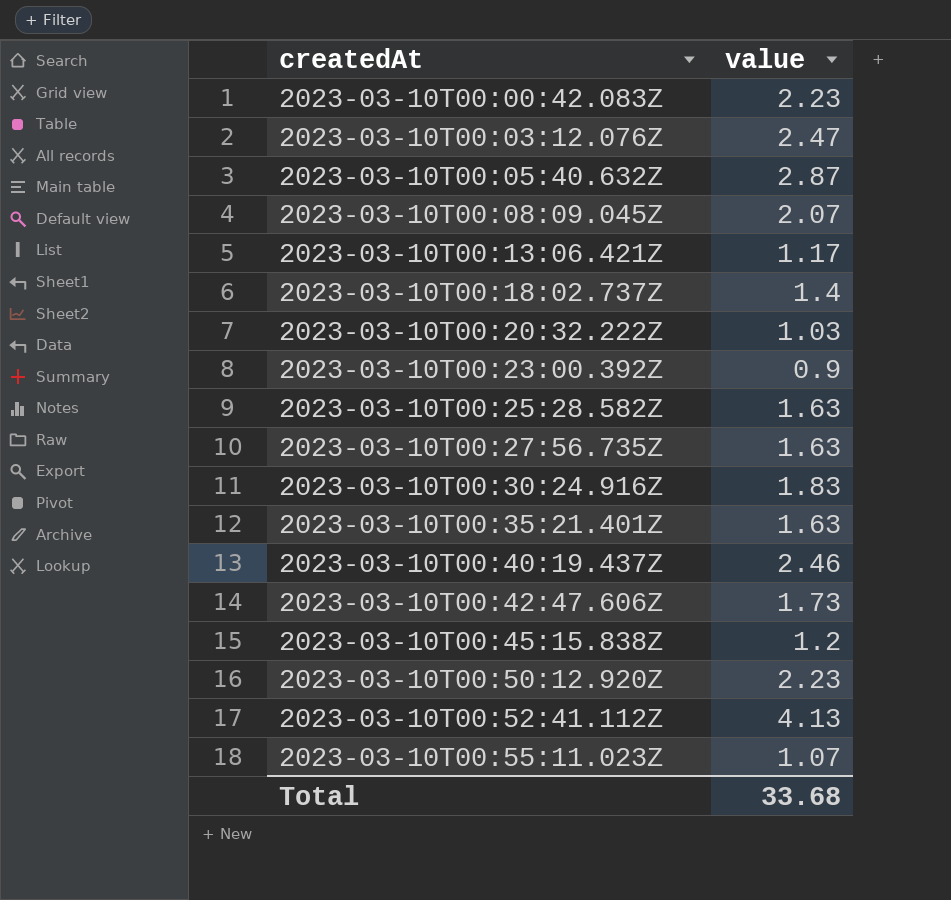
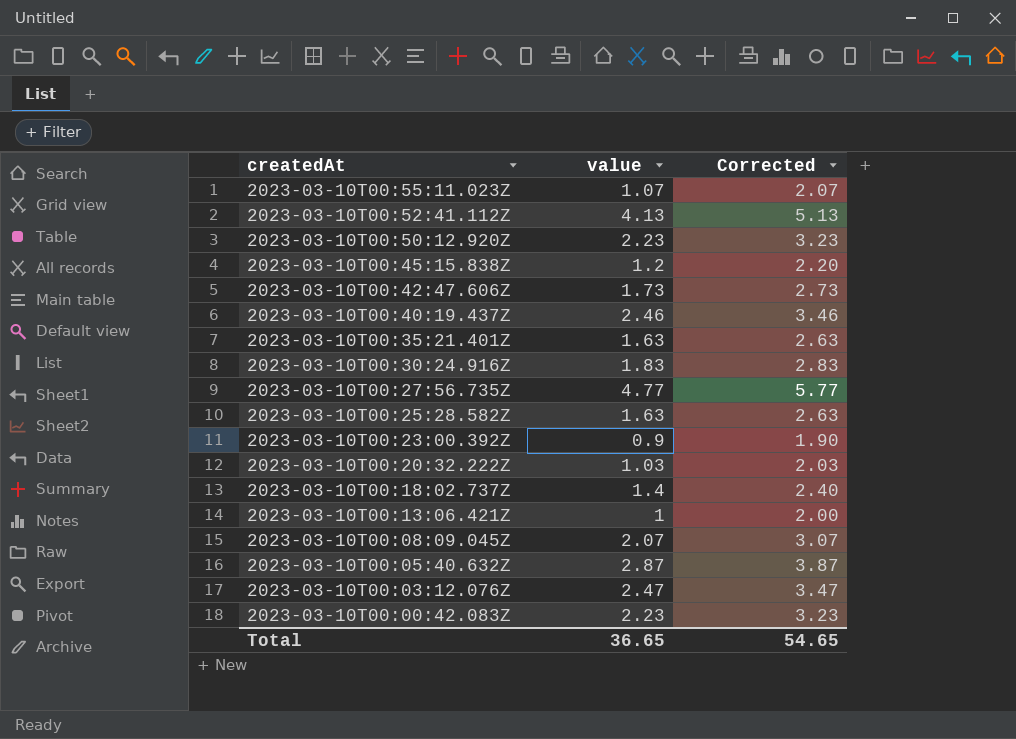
row order: createdAt ascending -> createdAt descending
column Corrected | formula: none -> [value] + 1
2023-03-10T00:27:56.735Z | value: 1.63 -> 4.77
2023-03-10T00:13:06.421Z | value: 1.17 -> 1
Total | value: 33.68 -> 36.65

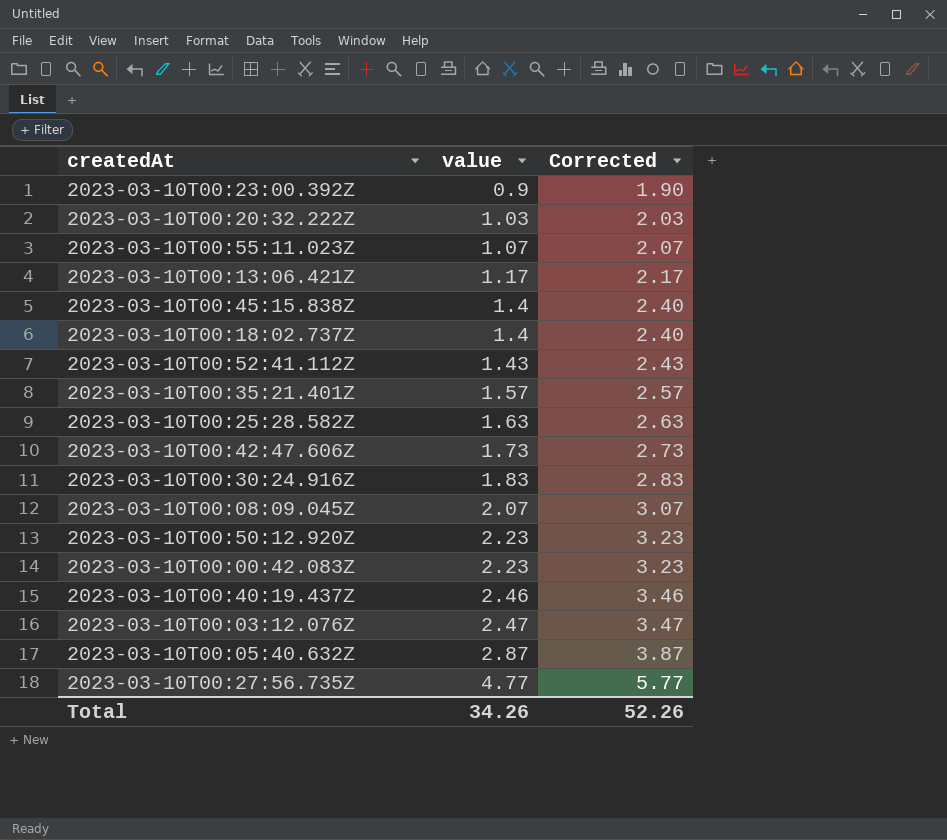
row order: createdAt descending -> value ascending
2023-03-10T00:13:06.421Z | value: 1 -> 1.17
2023-03-10T00:13:06.421Z | Corrected: 2.00 -> 2.17
2023-03-10T00:45:15.838Z | value: 1.2 -> 1.4
2023-03-10T00:45:15.838Z | Corrected: 2.20 -> 2.40
2023-03-10T00:52:41.112Z | value: 4.13 -> 1.43
2023-03-10T00:52:41.112Z | Corrected: 5.13 -> 2.43
2023-03-10T00:35:21.401Z | value: 1.63 -> 1.57
2023-03-10T00:35:21.401Z | Corrected: 2.63 -> 2.57
Total | value: 36.65 -> 34.26
Total | Corrected: 54.65 -> 52.26

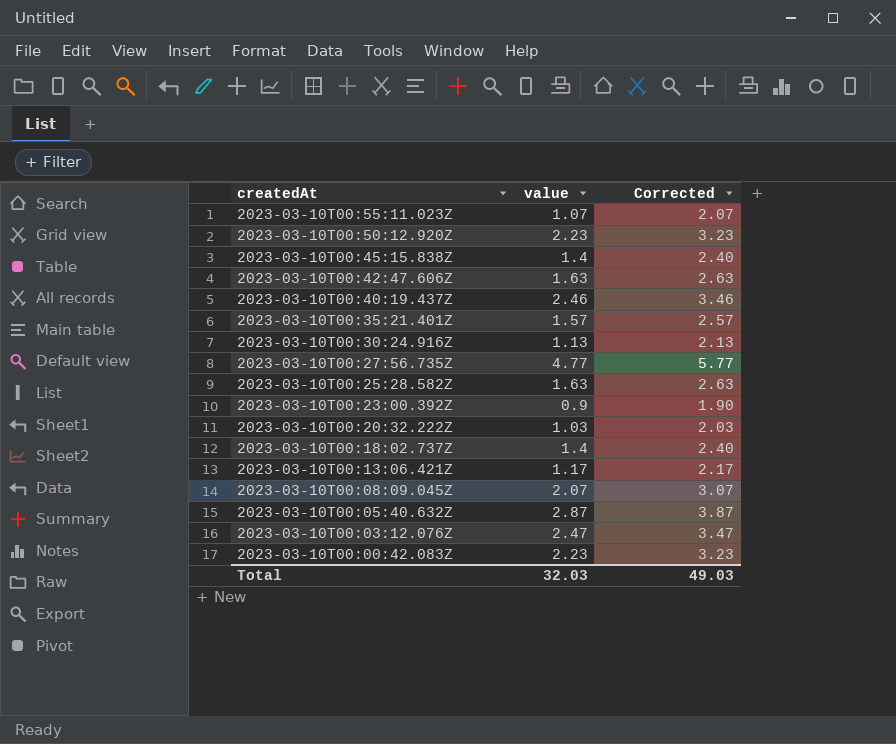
row order: value ascending -> createdAt descending
row 2023-03-10T00:52:41.112Z: 1.43 | 2.43 -> none
2023-03-10T00:42:47.606Z | value: 1.73 -> 1.63
2023-03-10T00:42:47.606Z | Corrected: 2.73 -> 2.63
2023-03-10T00:30:24.916Z | value: 1.83 -> 1.13
2023-03-10T00:30:24.916Z | Corrected: 2.83 -> 2.13
Total | value: 34.26 -> 32.03
Total | Corrected: 52.26 -> 49.03

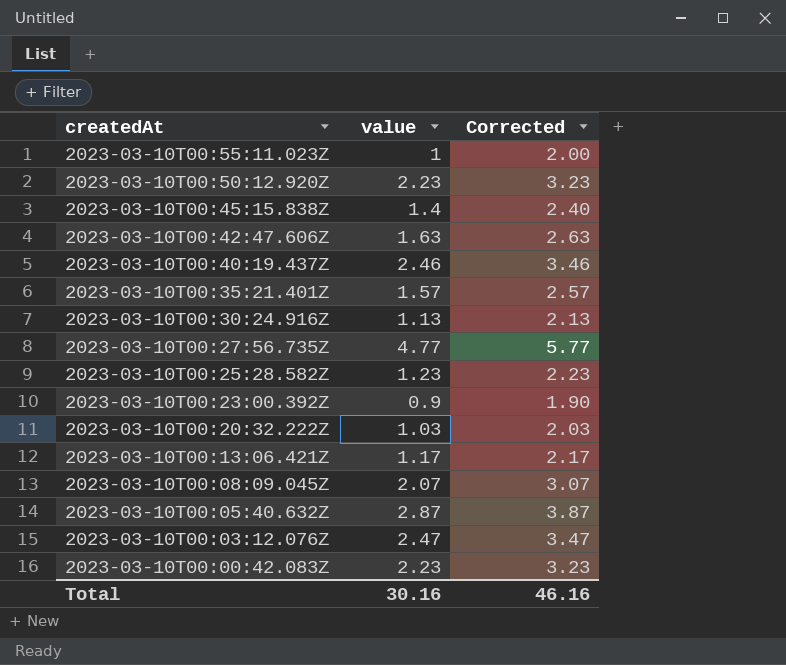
row 2023-03-10T00:18:02.737Z: 1.4 | 2.40 -> none
2023-03-10T00:55:11.023Z | value: 1.07 -> 1
2023-03-10T00:55:11.023Z | Corrected: 2.07 -> 2.00
2023-03-10T00:25:28.582Z | value: 1.63 -> 1.23
2023-03-10T00:25:28.582Z | Corrected: 2.63 -> 2.23
Total | value: 32.03 -> 30.16
Total | Corrected: 49.03 -> 46.16

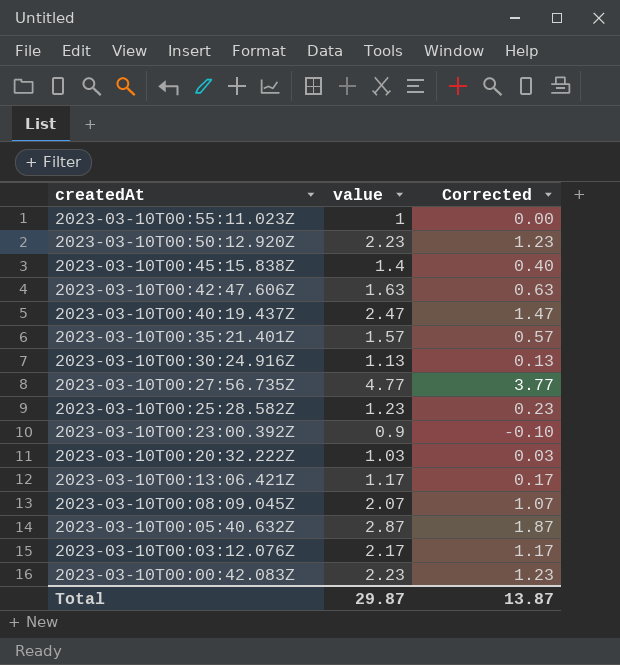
column Corrected | formula: [value] + 1 -> [value] - 1
2023-03-10T00:40:19.437Z | value: 2.46 -> 2.47
2023-03-10T00:03:12.076Z | value: 2.47 -> 2.17
Total | value: 30.16 -> 29.87
Total | Corrected: 46.16 -> 13.87

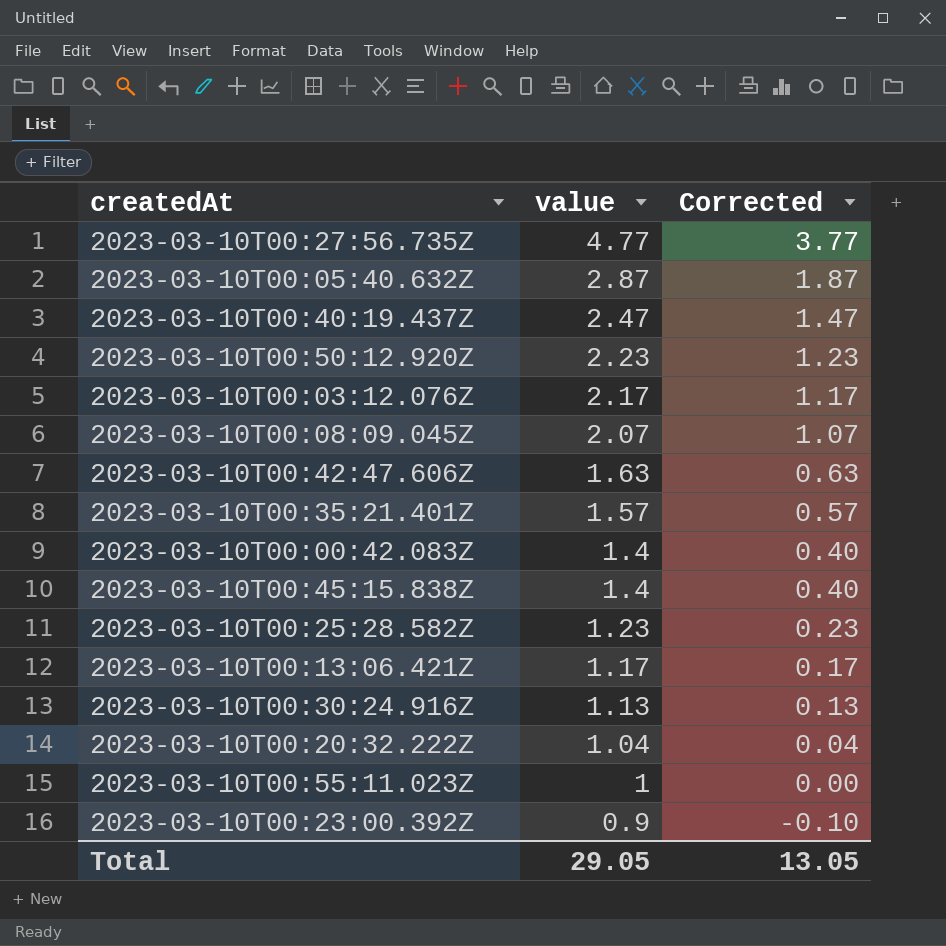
row order: createdAt descending -> value descending
2023-03-10T00:00:42.083Z | value: 2.23 -> 1.4
2023-03-10T00:00:42.083Z | Corrected: 1.23 -> 0.40
2023-03-10T00:20:32.222Z | value: 1.03 -> 1.04
2023-03-10T00:20:32.222Z | Corrected: 0.03 -> 0.04
Total | value: 29.87 -> 29.05
Total | Corrected: 13.87 -> 13.05

